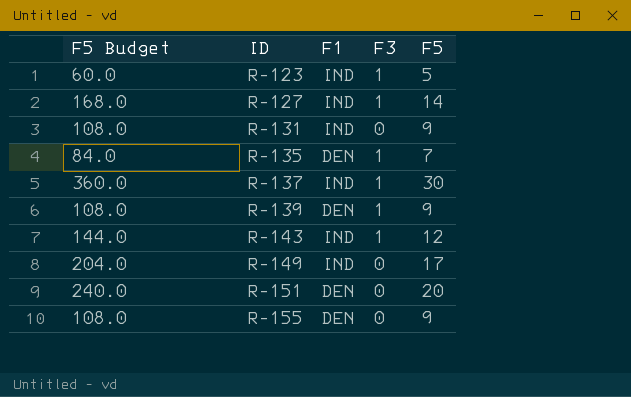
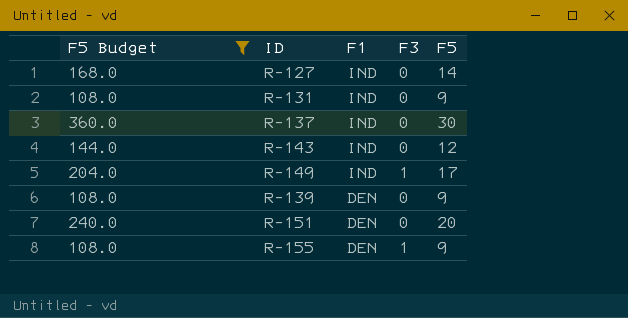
filter: none -> F5 Budget >= 108.0
row order: ID ascending -> F1 descending
R-127 | F3: 1 -> 0
R-137 | F3: 1 -> 0
R-143 | F3: 1 -> 0
R-149 | F3: 0 -> 1
R-139 | F3: 1 -> 0
R-155 | F3: 0 -> 1

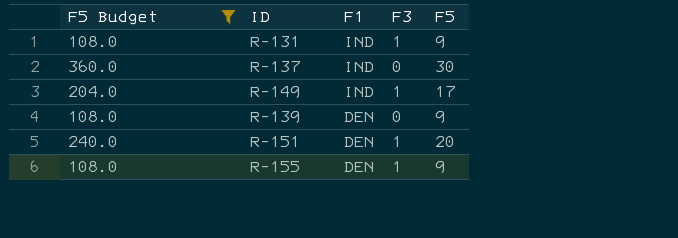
row R-127: 168.0 | IND | 0 | 14 -> none
row R-143: 144.0 | IND | 0 | 12 -> none
R-131 | F3: 0 -> 1
R-151 | F3: 0 -> 1

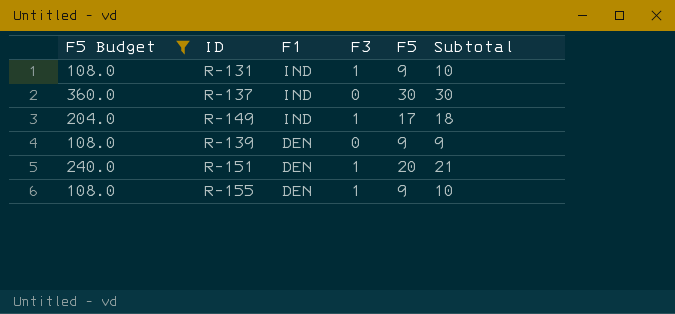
column Subtotal | formula: none -> [F3] + [F5]

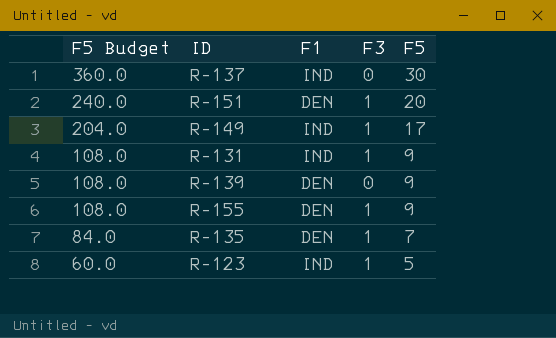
filter: F5 Budget >= 108.0 -> none
row order: F1 descending -> F5 Budget descending
column Subtotal | formula: [F3] + [F5] -> none

